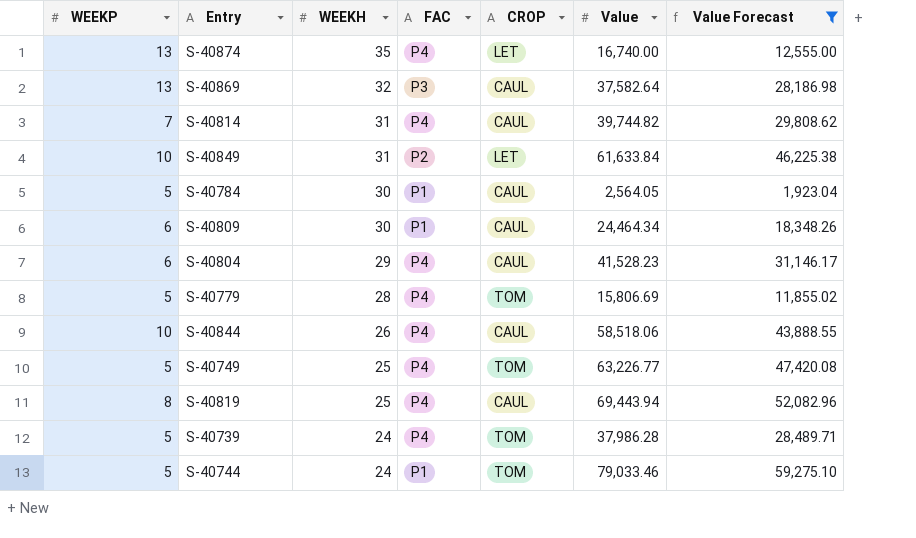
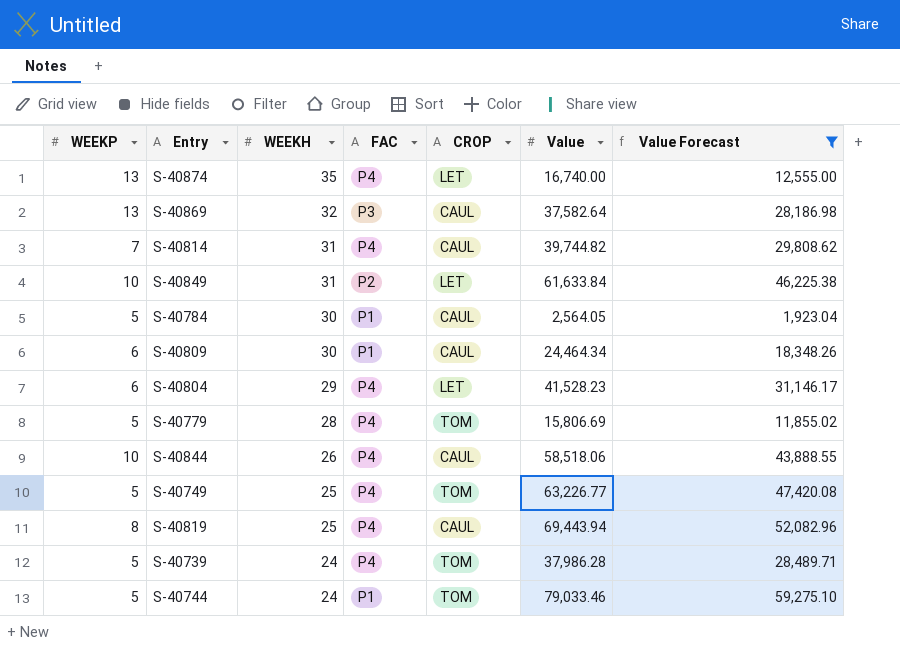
S-40804 | CROP: CAUL -> LET

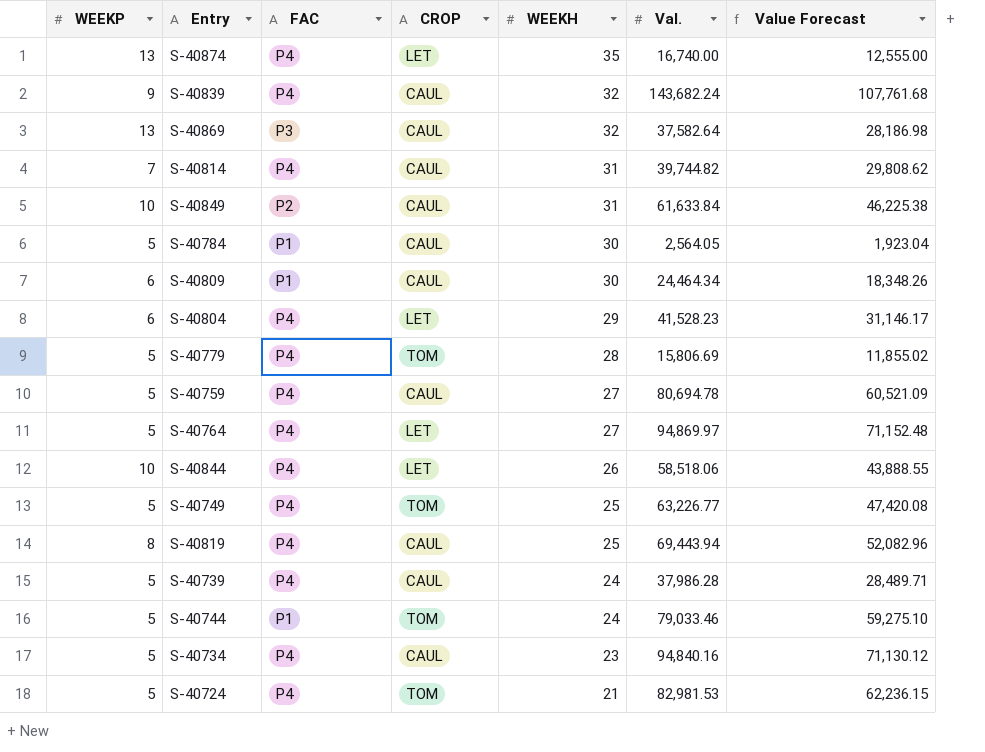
filter: Value Forecast <= 59,275.10 -> none
column WEEKH | position: 3 -> 5
column name: Value -> Val.
S-40849 | CROP: LET -> CAUL
S-40844 | CROP: CAUL -> LET
S-40739 | CROP: TOM -> CAUL

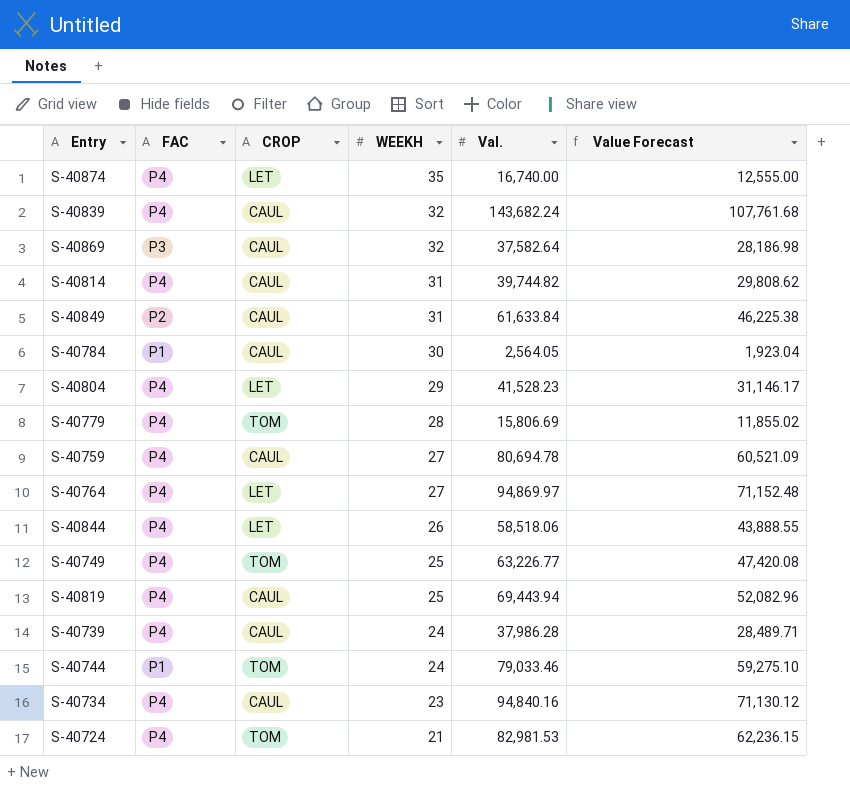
column WEEKP | position: 1 -> none
row S-40809: 6 | P1 | CAUL | 30 | 24,464.34 | 18,348.26 -> none

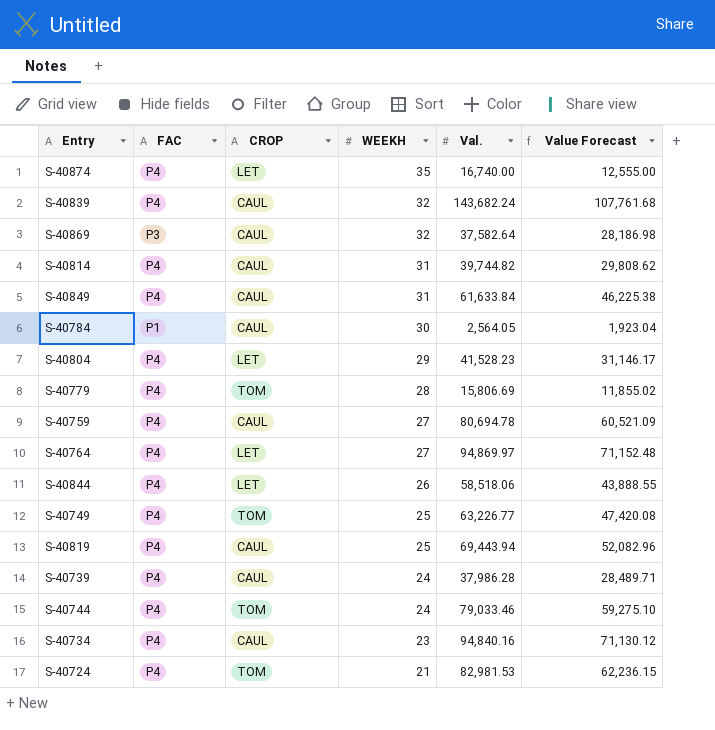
S-40849 | FAC: P2 -> P4
S-40744 | FAC: P1 -> P4

